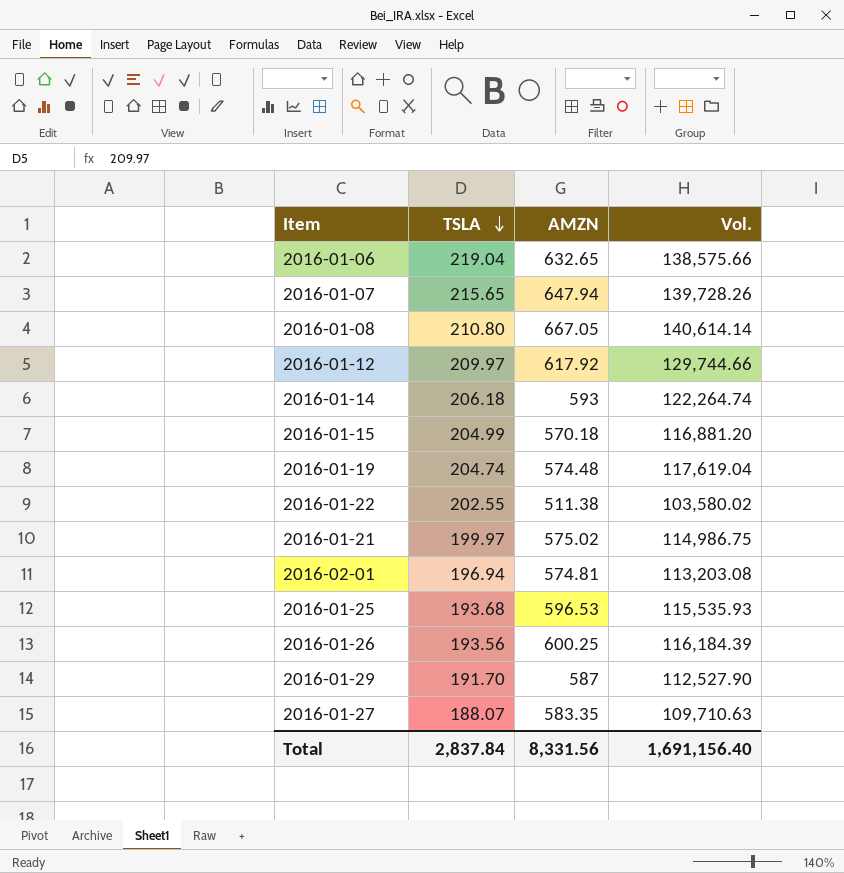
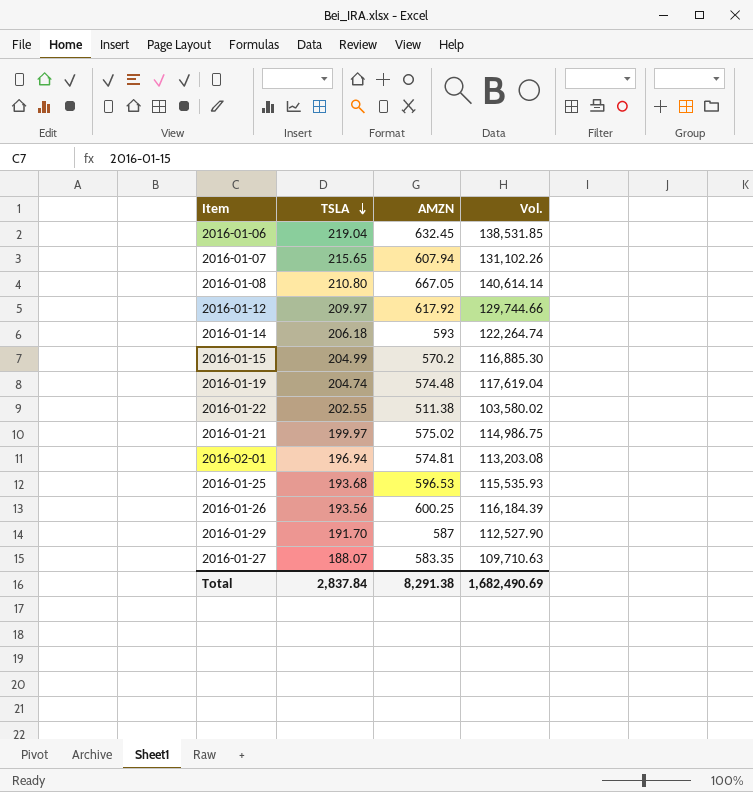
2016-01-06 | AMZN: 632.65 -> 632.45
2016-01-06 | Vol.: 138,575.66 -> 138,531.85
2016-01-07 | AMZN: 647.94 -> 607.94
2016-01-07 | Vol.: 139,728.26 -> 131,102.26
2016-01-15 | AMZN: 570.18 -> 570.2
2016-01-15 | Vol.: 116,881.20 -> 116,885.30
Total | AMZN: 8,331.56 -> 8,291.38
Total | Vol.: 1,691,156.40 -> 1,682,490.69

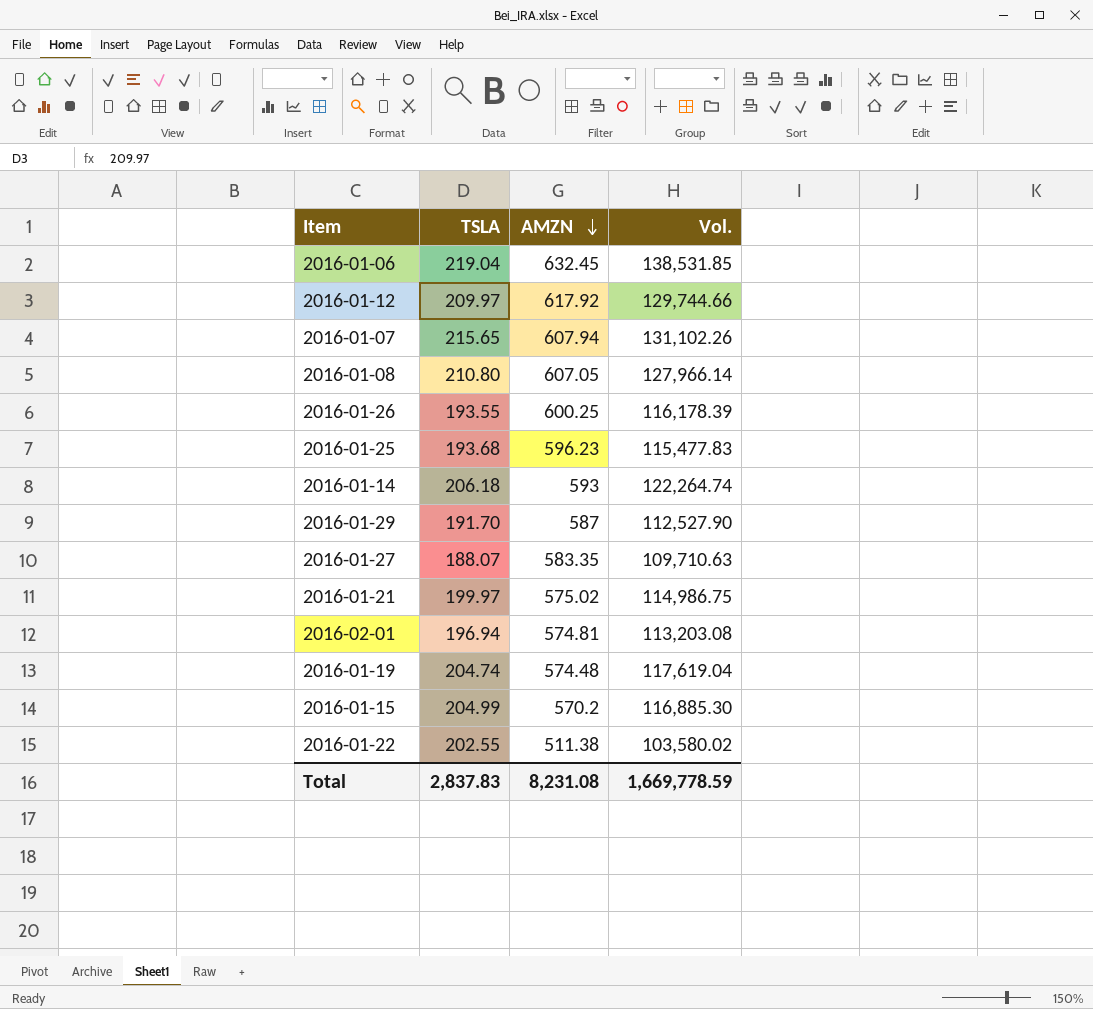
row order: TSLA descending -> AMZN descending
2016-01-08 | AMZN: 667.05 -> 607.05
2016-01-08 | Vol.: 140,614.14 -> 127,966.14
2016-01-26 | TSLA: 193.56 -> 193.55
2016-01-26 | Vol.: 116,184.39 -> 116,178.39
2016-01-25 | AMZN: 596.53 -> 596.23
2016-01-25 | Vol.: 115,535.93 -> 115,477.83
Total | TSLA: 2,837.84 -> 2,837.83
Total | AMZN: 8,291.38 -> 8,231.08
Total | Vol.: 1,682,490.69 -> 1,669,778.59

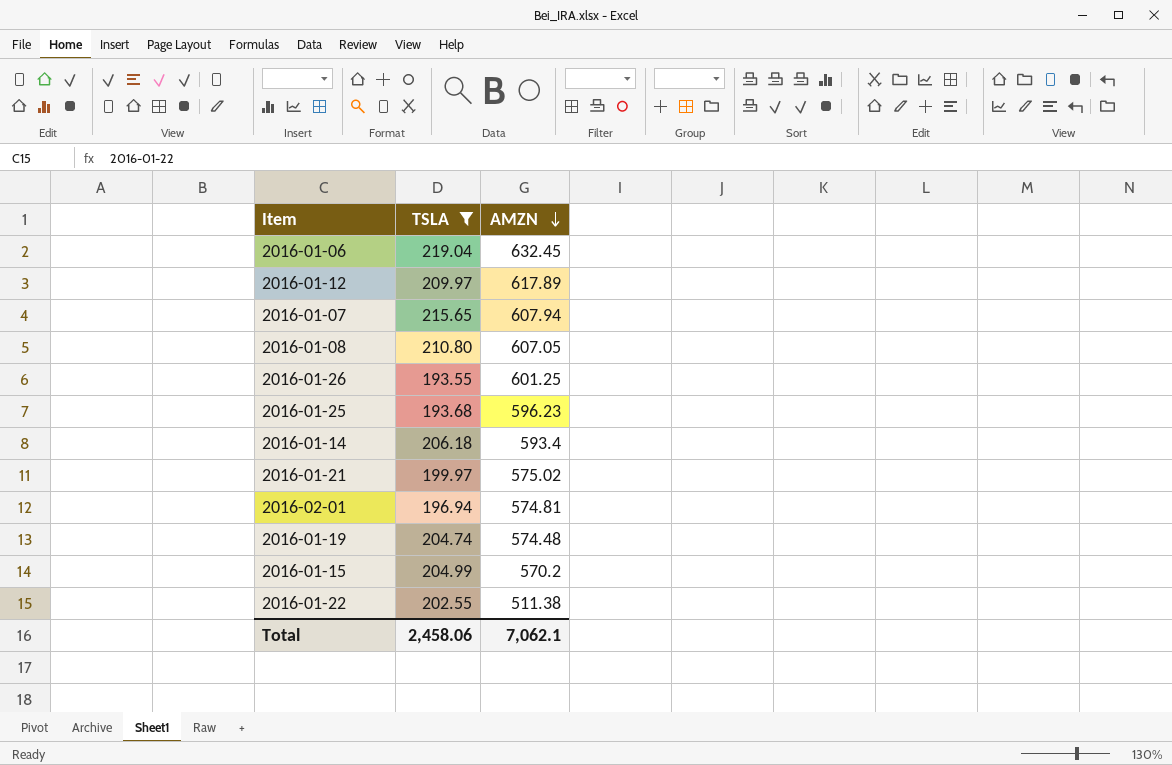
filter: none -> TSLA >= 193.55
column Vol. | formula: [TSLA] * [AMZN] -> none
2016-01-12 | AMZN: 617.92 -> 617.89
2016-01-26 | AMZN: 600.25 -> 601.25
2016-01-14 | AMZN: 593 -> 593.4
Total | TSLA: 2,837.83 -> 2,458.06
Total | AMZN: 8,231.08 -> 7,062.1

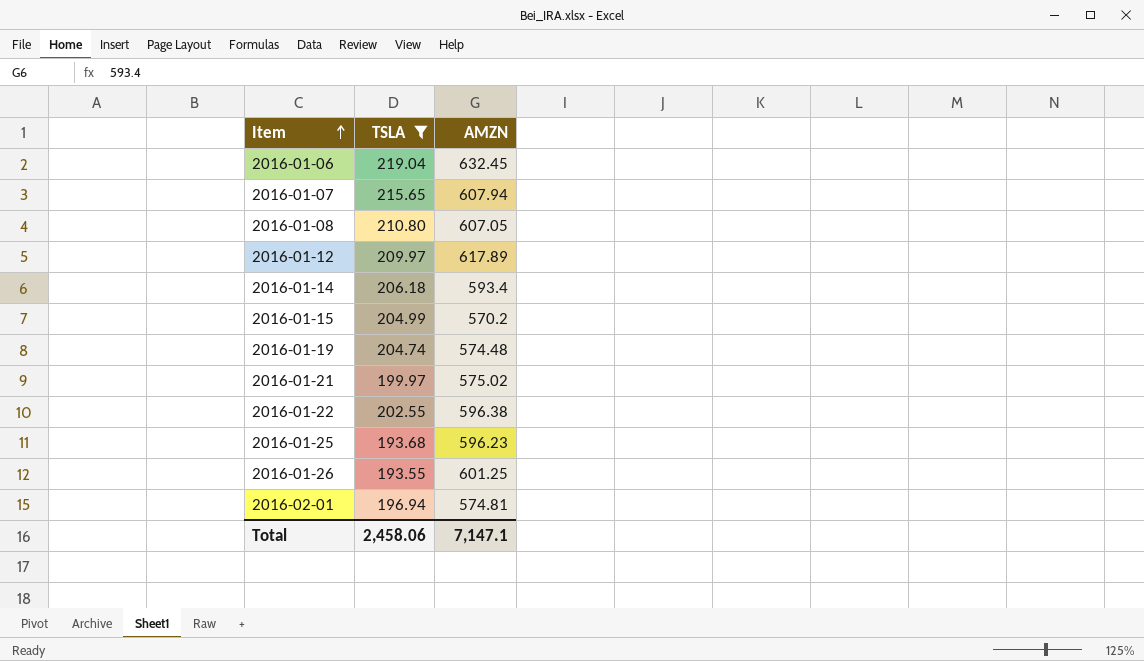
row order: AMZN descending -> Item ascending
2016-01-22 | AMZN: 511.38 -> 596.38
Total | AMZN: 7,062.1 -> 7,147.1

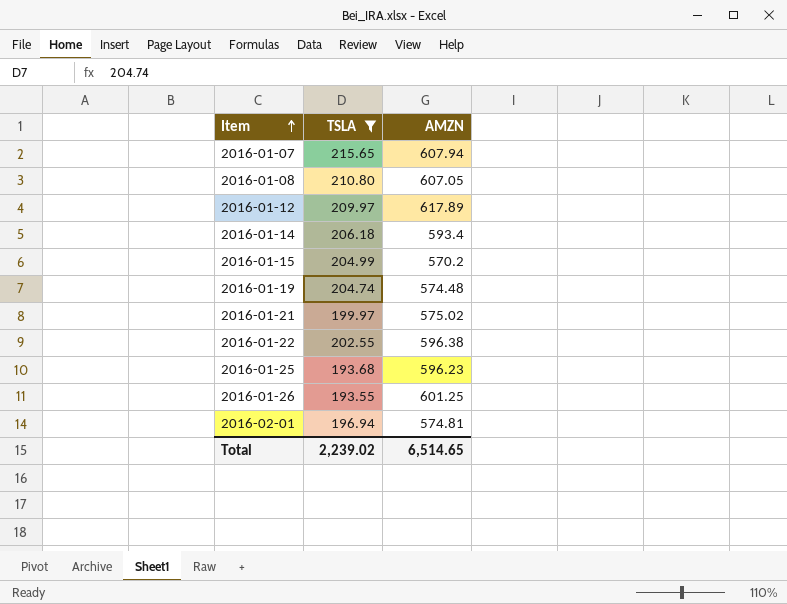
row 2016-01-06: 219.04 | 632.45 -> none
Total | TSLA: 2,458.06 -> 2,239.02
Total | AMZN: 7,147.1 -> 6,514.65

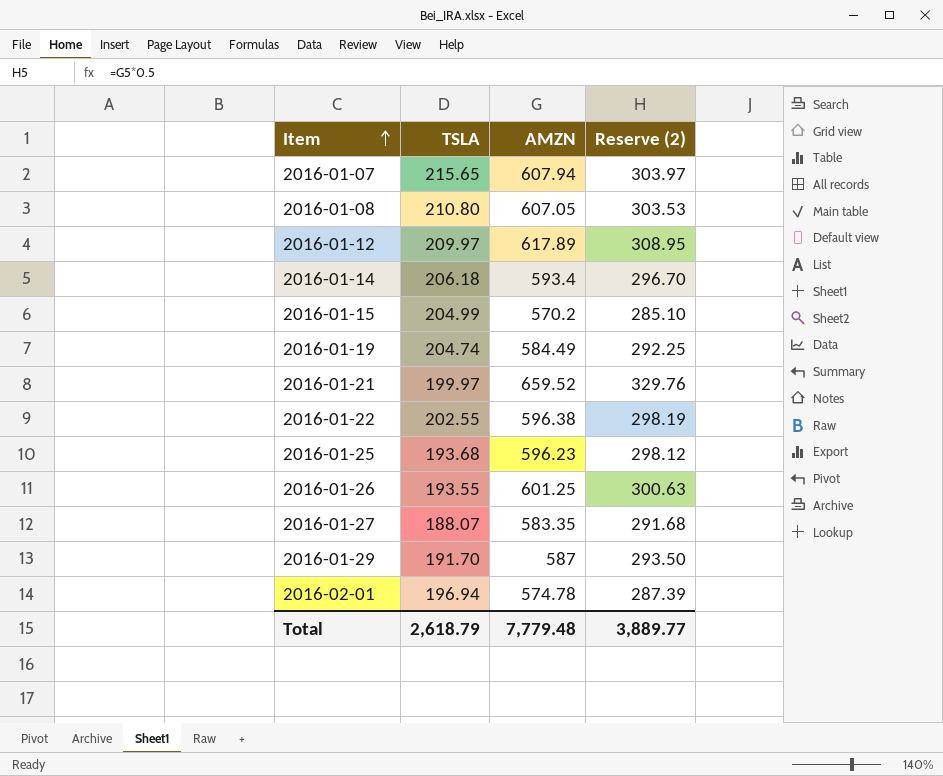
filter: TSLA >= 193.55 -> none
column Reserve (2) | formula: none -> [AMZN] * 0.5
2016-01-19 | AMZN: 574.48 -> 584.49
2016-01-21 | AMZN: 575.02 -> 659.52
2016-02-01 | AMZN: 574.81 -> 574.78
Total | TSLA: 2,239.02 -> 2,618.79
Total | AMZN: 6,514.65 -> 7,779.48

